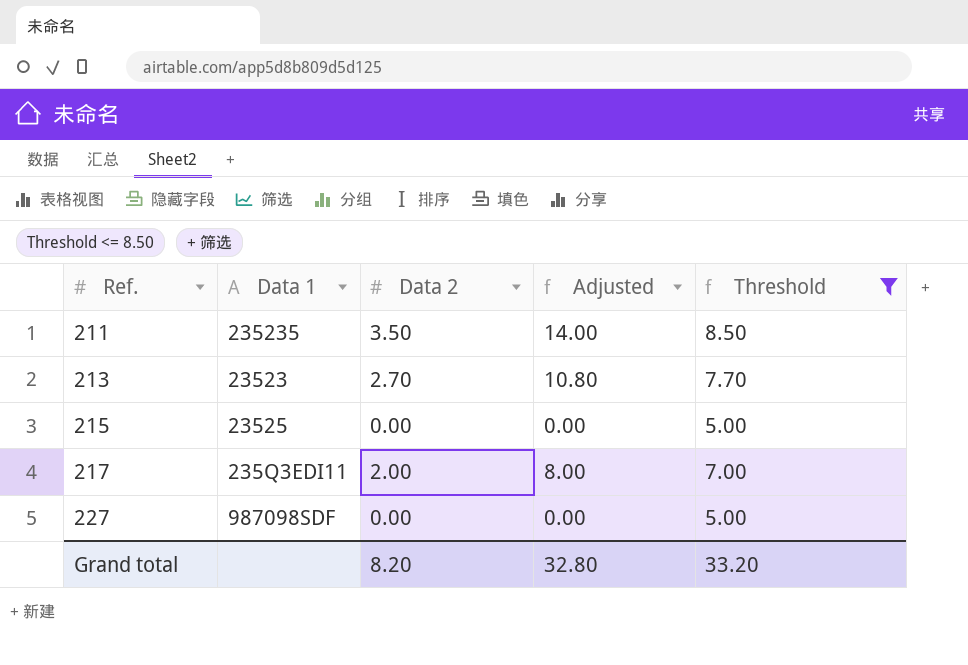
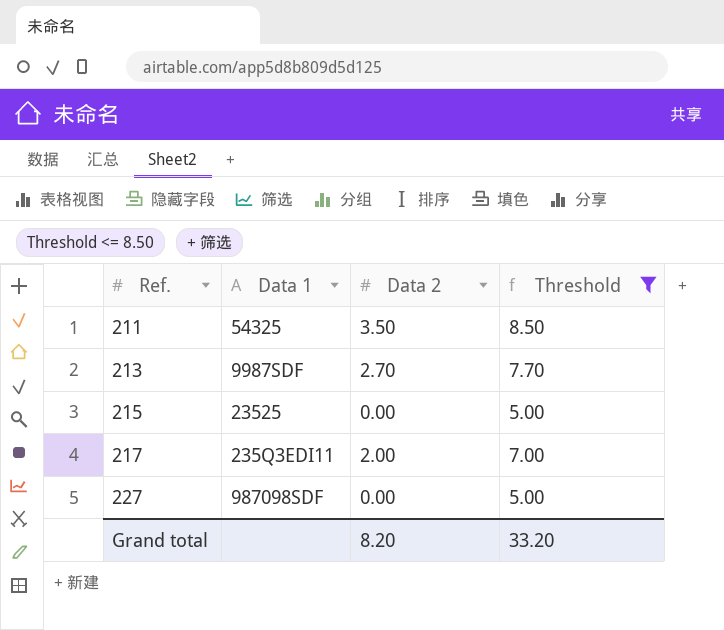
column Adjusted | formula: [Data 2] * 4 -> none
211 | Data 1: 235235 -> 54325
213 | Data 1: 23523 -> 9987SDF

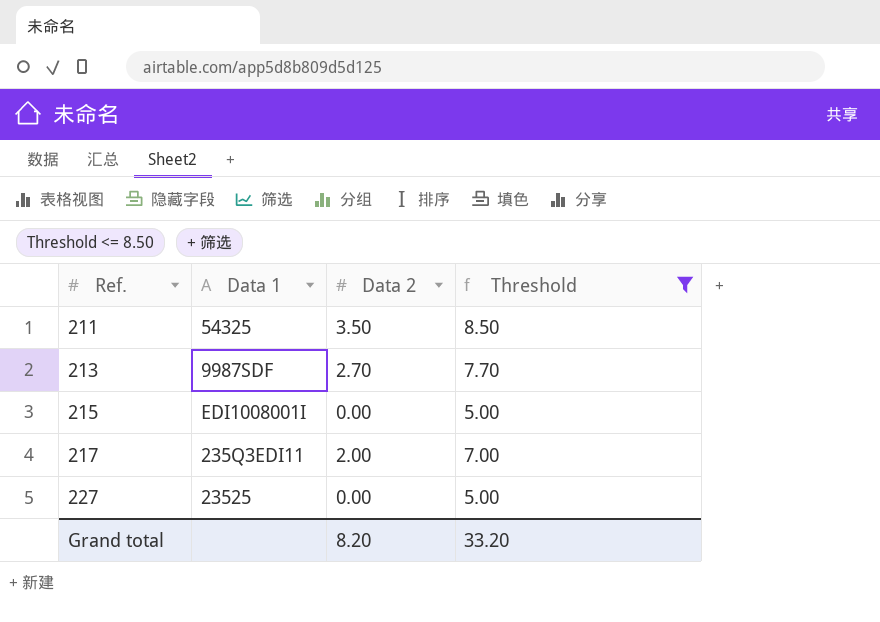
215 | Data 1: 23525 -> EDI1008001I
227 | Data 1: 987098SDF -> 23525

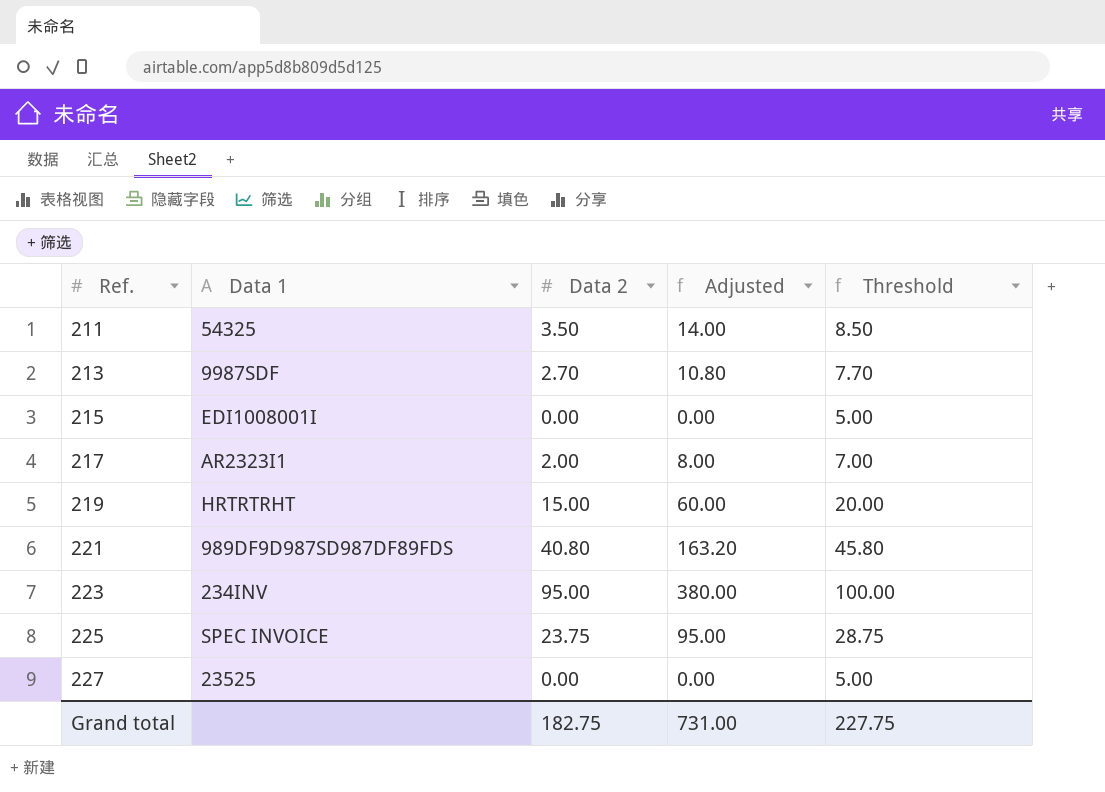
filter: Threshold <= 8.50 -> none
column Adjusted | formula: none -> [Data 2] * 4
217 | Data 1: 235Q3EDI11 -> AR2323I1
Grand total | Data 2: 8.20 -> 182.75
Grand total | Threshold: 33.20 -> 227.75

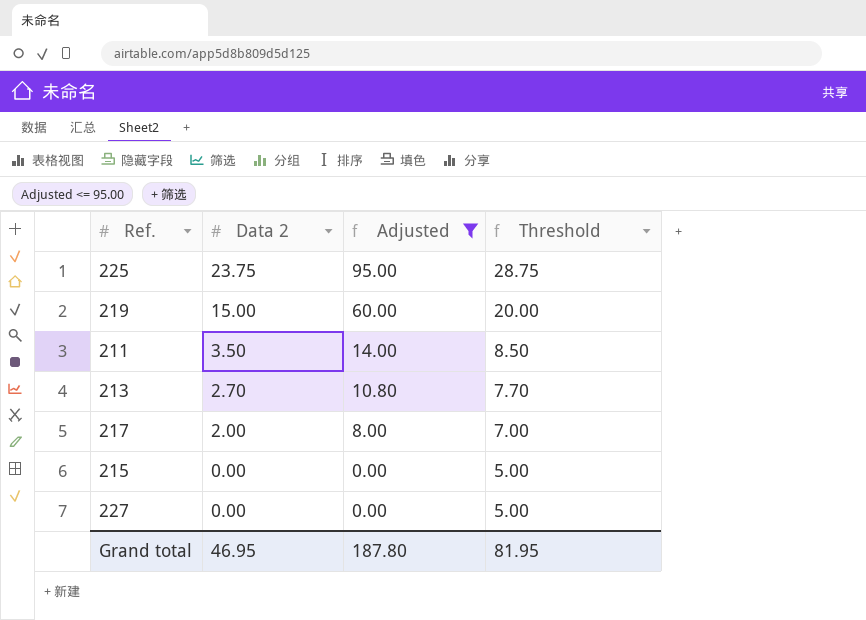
filter: none -> Adjusted <= 95.00
row order: Ref. ascending -> Data 2 descending
column Data 1 | position: 2 -> none
Grand total | Data 2: 182.75 -> 46.95
Grand total | Adjusted: 731.00 -> 187.80
Grand total | Threshold: 227.75 -> 81.95

